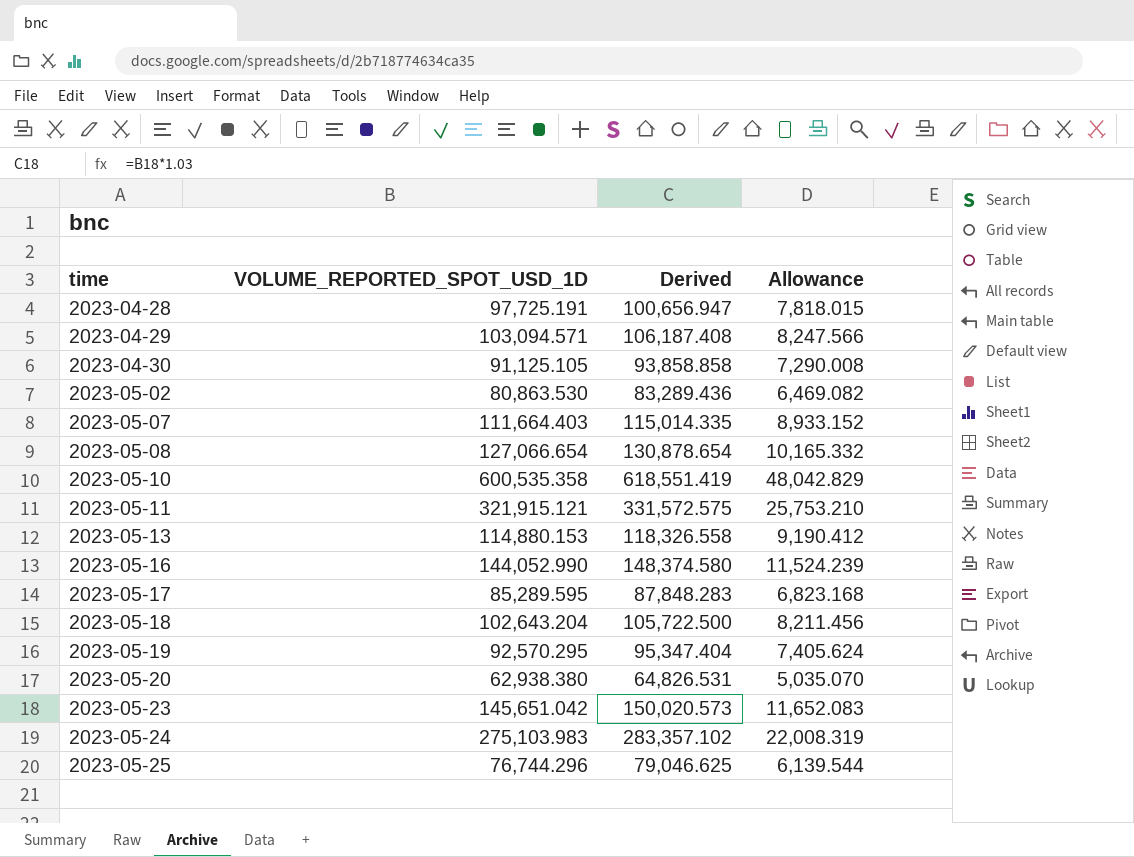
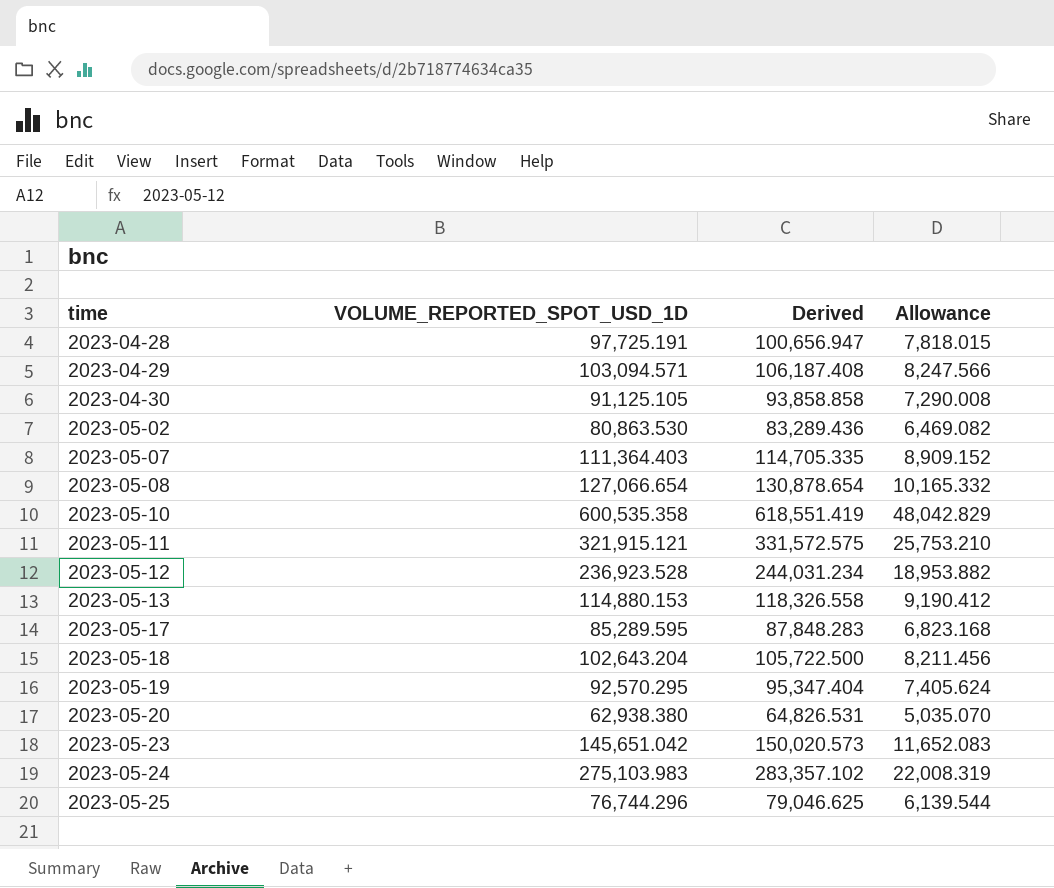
row 2023-05-16: 144,052.990 | 148,374.580 | 11,524.239 -> none
2023-05-07 | VOLUME_REPORTED_SPOT_USD_1D: 111,664.403 -> 111,364.403
2023-05-07 | Derived: 115,014.335 -> 114,705.335
2023-05-07 | Allowance: 8,933.152 -> 8,909.152
row 2023-05-12: none -> 236,923.528 | 244,031.234 | 18,953.882

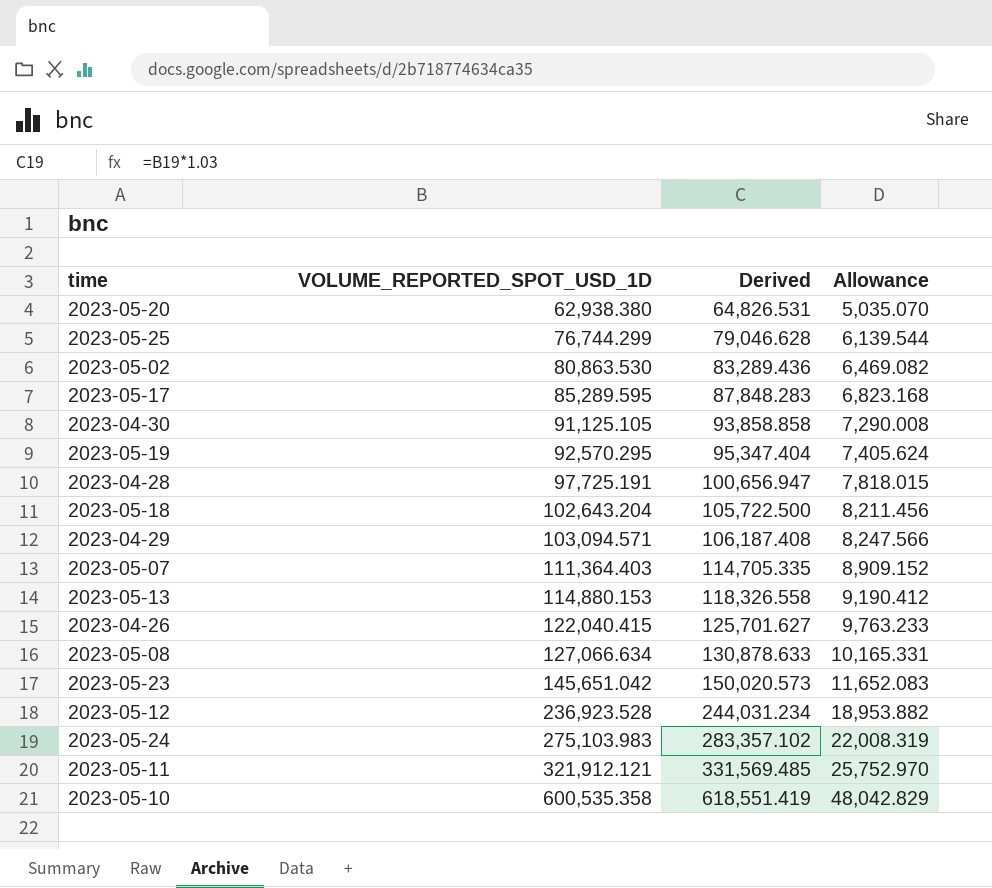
row order: time ascending -> VOLUME_REPORTED_SPOT_USD_1D ascending
2023-05-25 | VOLUME_REPORTED_SPOT_USD_1D: 76,744.296 -> 76,744.299
2023-05-25 | Derived: 79,046.625 -> 79,046.628
row 2023-04-26: none -> 122,040.415 | 125,701.627 | 9,763.233
2023-05-08 | VOLUME_REPORTED_SPOT_USD_1D: 127,066.654 -> 127,066.634
2023-05-08 | Derived: 130,878.654 -> 130,878.633
2023-05-08 | Allowance: 10,165.332 -> 10,165.331
2023-05-11 | VOLUME_REPORTED_SPOT_USD_1D: 321,915.121 -> 321,912.121
2023-05-11 | Derived: 331,572.575 -> 331,569.485
2023-05-11 | Allowance: 25,753.210 -> 25,752.970

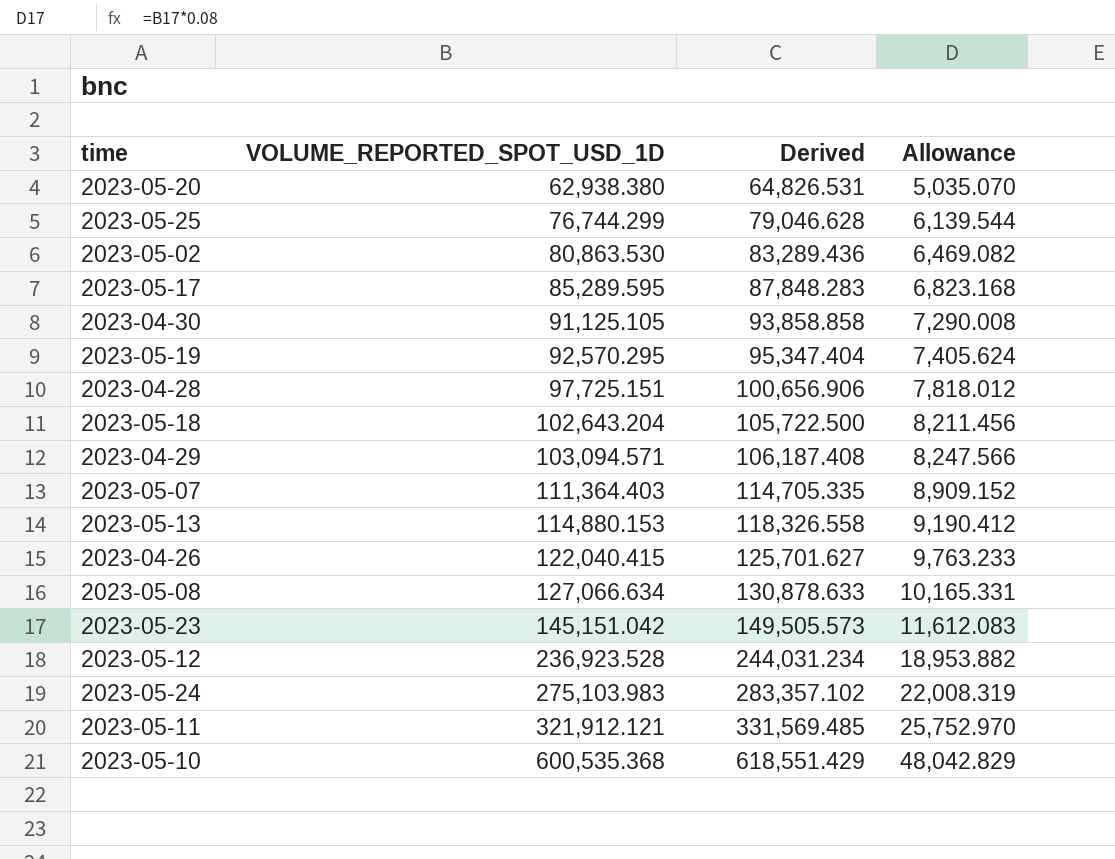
2023-04-28 | VOLUME_REPORTED_SPOT_USD_1D: 97,725.191 -> 97,725.151
2023-04-28 | Derived: 100,656.947 -> 100,656.906
2023-04-28 | Allowance: 7,818.015 -> 7,818.012
2023-05-23 | VOLUME_REPORTED_SPOT_USD_1D: 145,651.042 -> 145,151.042
2023-05-23 | Derived: 150,020.573 -> 149,505.573
2023-05-23 | Allowance: 11,652.083 -> 11,612.083
2023-05-10 | VOLUME_REPORTED_SPOT_USD_1D: 600,535.358 -> 600,535.368
2023-05-10 | Derived: 618,551.419 -> 618,551.429

